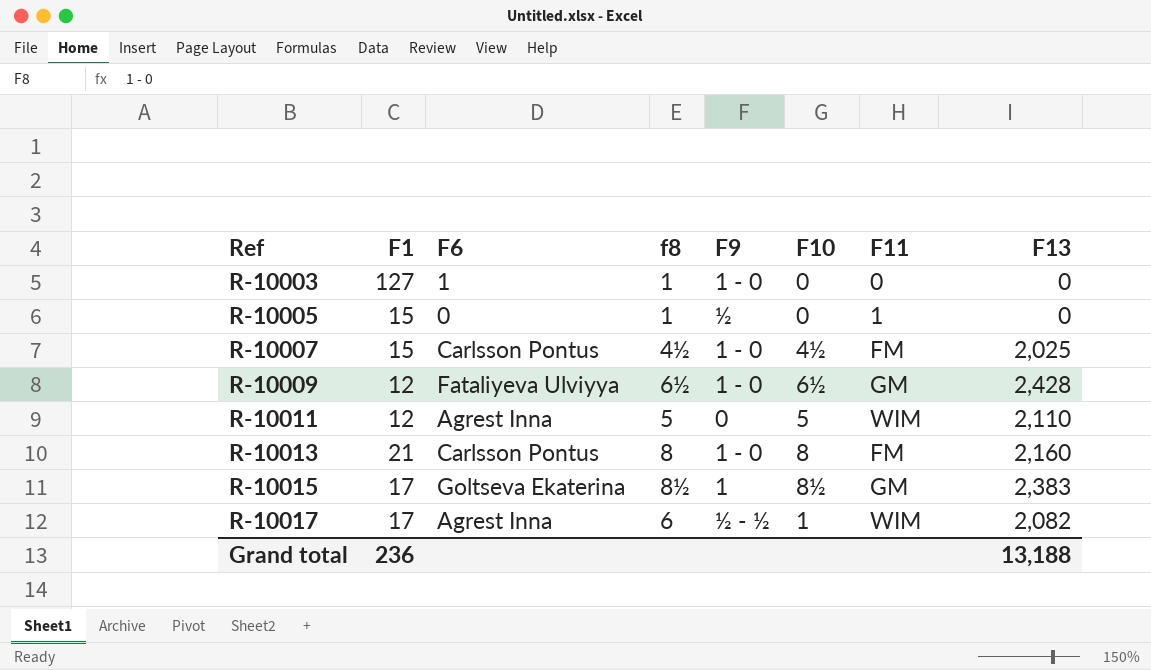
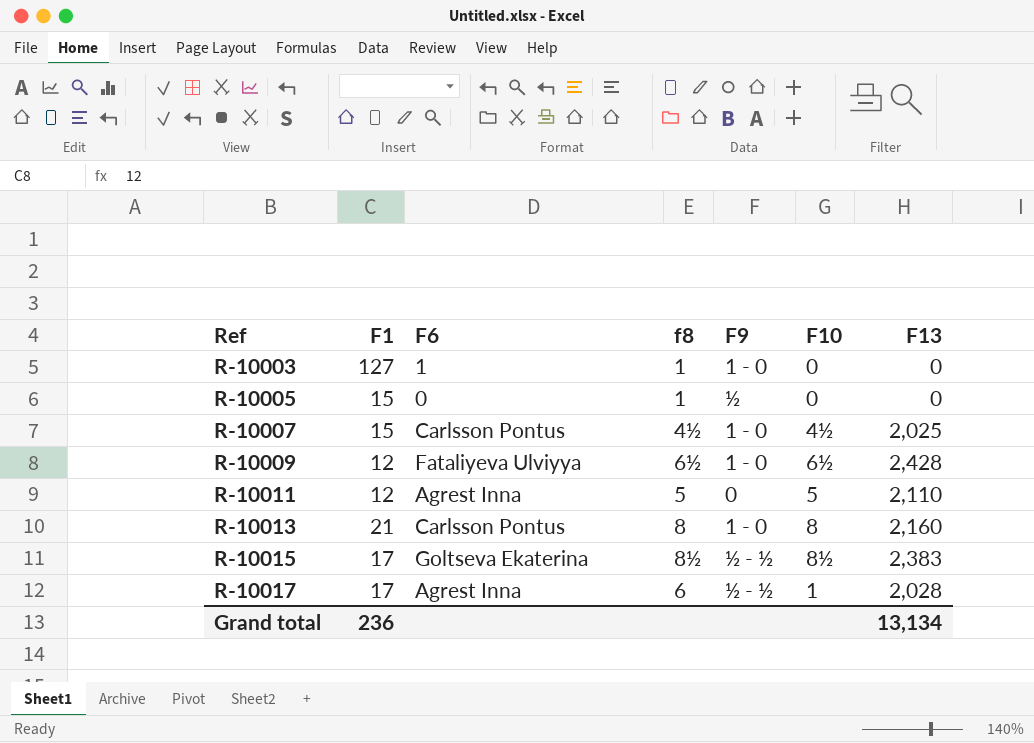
column F11 | position: 7 -> none
R-10015 | F9: 1 -> ½ - ½
R-10017 | F13: 2,082 -> 2,028
Grand total | F13: 13,188 -> 13,134

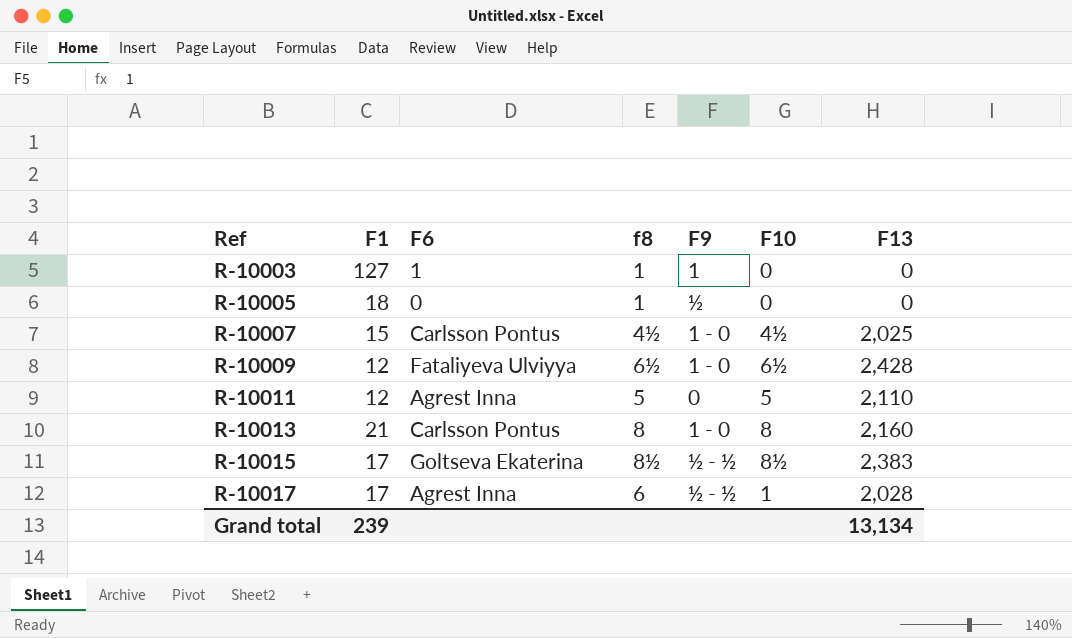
R-10003 | F9: 1 - 0 -> 1
R-10005 | F1: 15 -> 18
Grand total | F1: 236 -> 239

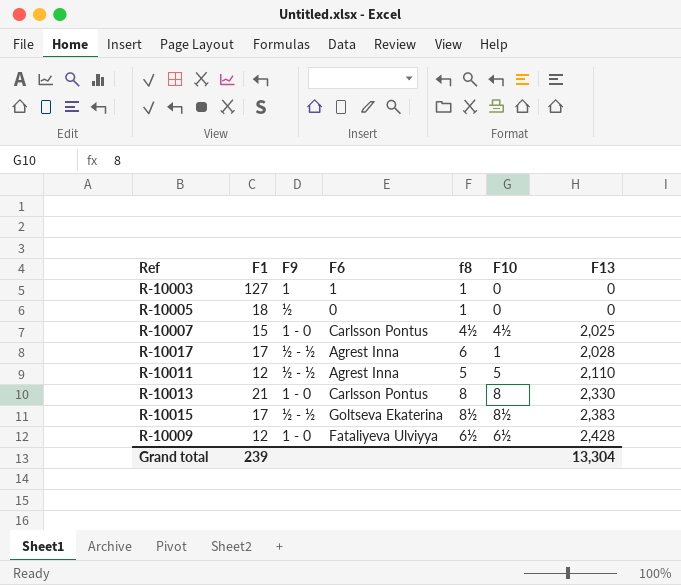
row order: Ref ascending -> F13 ascending
column F9 | position: 5 -> 3
R-10011 | F9: 0 -> ½ - ½
R-10013 | F13: 2,160 -> 2,330
Grand total | F13: 13,134 -> 13,304

